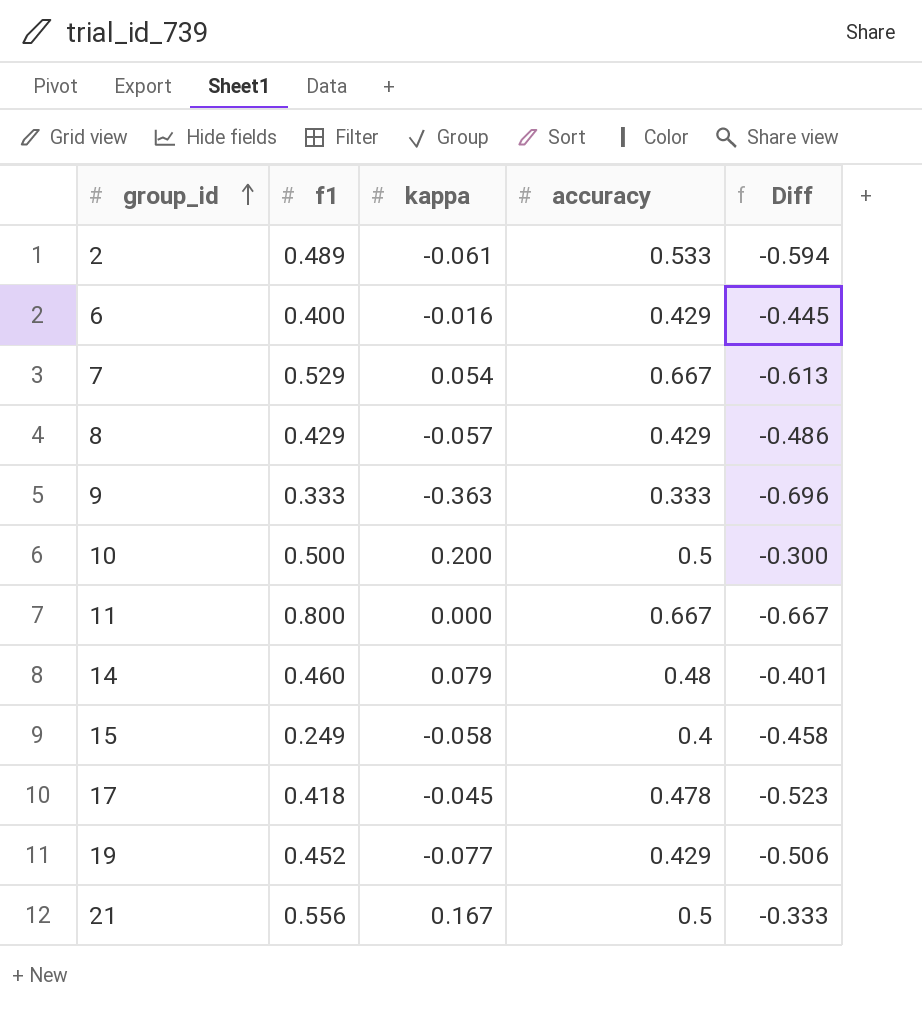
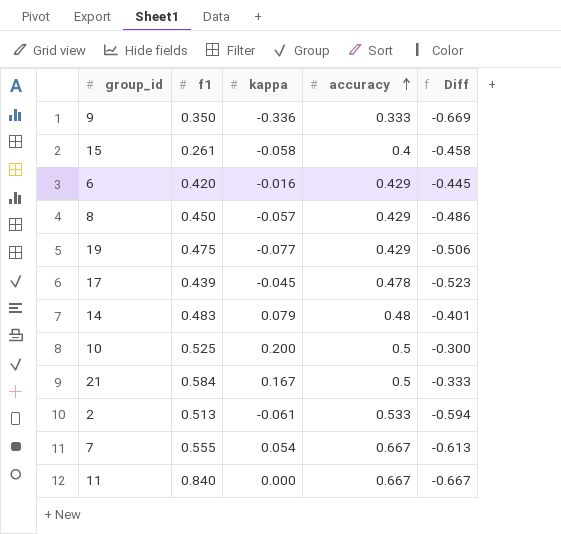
row order: group_id ascending -> accuracy ascending
9 | f1: 0.333 -> 0.350
9 | kappa: -0.363 -> -0.336
9 | Diff: -0.696 -> -0.669
15 | f1: 0.249 -> 0.261
6 | f1: 0.400 -> 0.420
8 | f1: 0.429 -> 0.450
19 | f1: 0.452 -> 0.475
17 | f1: 0.418 -> 0.439
14 | f1: 0.460 -> 0.483
10 | f1: 0.500 -> 0.525
21 | f1: 0.556 -> 0.584
2 | f1: 0.489 -> 0.513
7 | f1: 0.529 -> 0.555
11 | f1: 0.800 -> 0.840

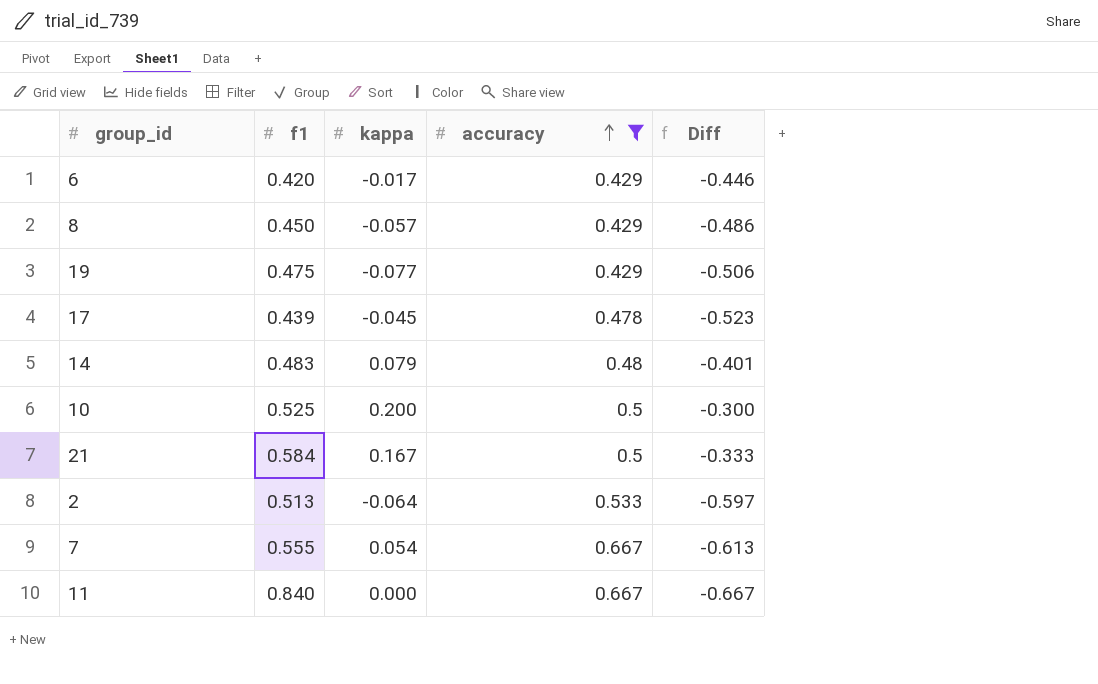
filter: none -> accuracy >= 0.429
6 | kappa: -0.016 -> -0.017
6 | Diff: -0.445 -> -0.446
2 | kappa: -0.061 -> -0.064
2 | Diff: -0.594 -> -0.597

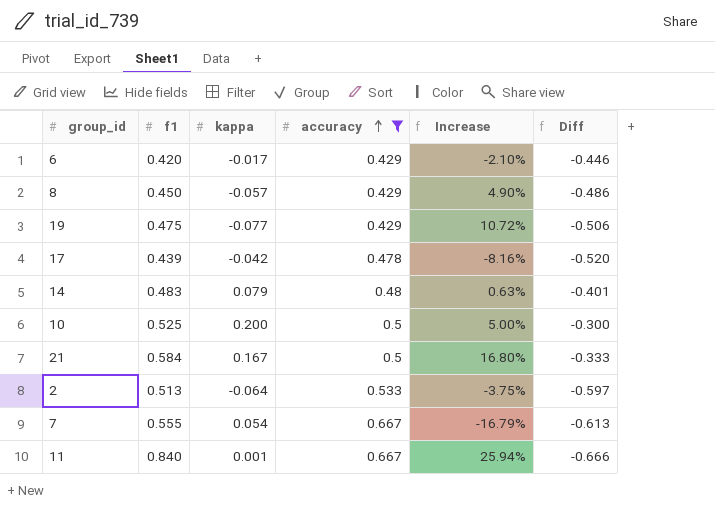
column Increase | formula: none -> ([f1] - [accuracy]) / [accuracy]
17 | kappa: -0.045 -> -0.042
17 | Diff: -0.523 -> -0.520
11 | kappa: 0.000 -> 0.001
11 | Diff: -0.667 -> -0.666

